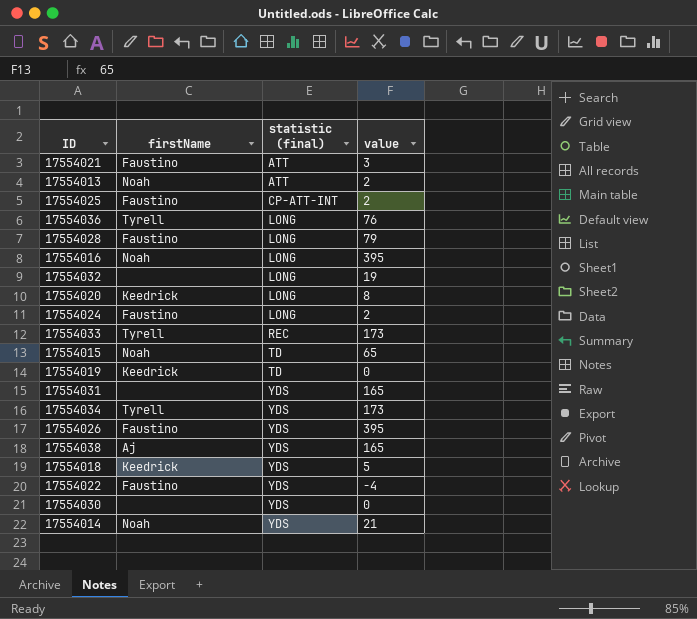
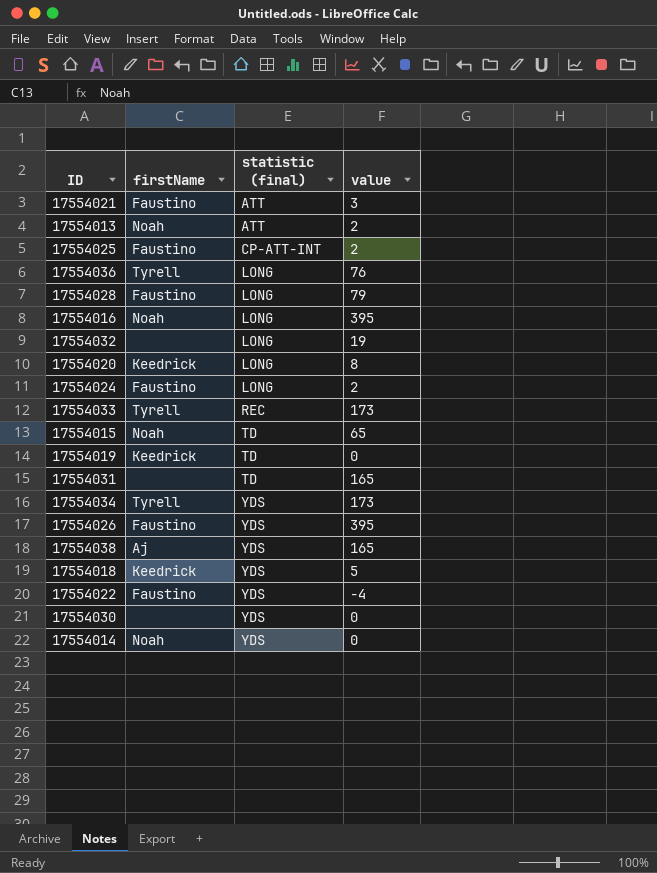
17554031 | statistic (final): YDS -> TD
17554014 | value: 21 -> 0

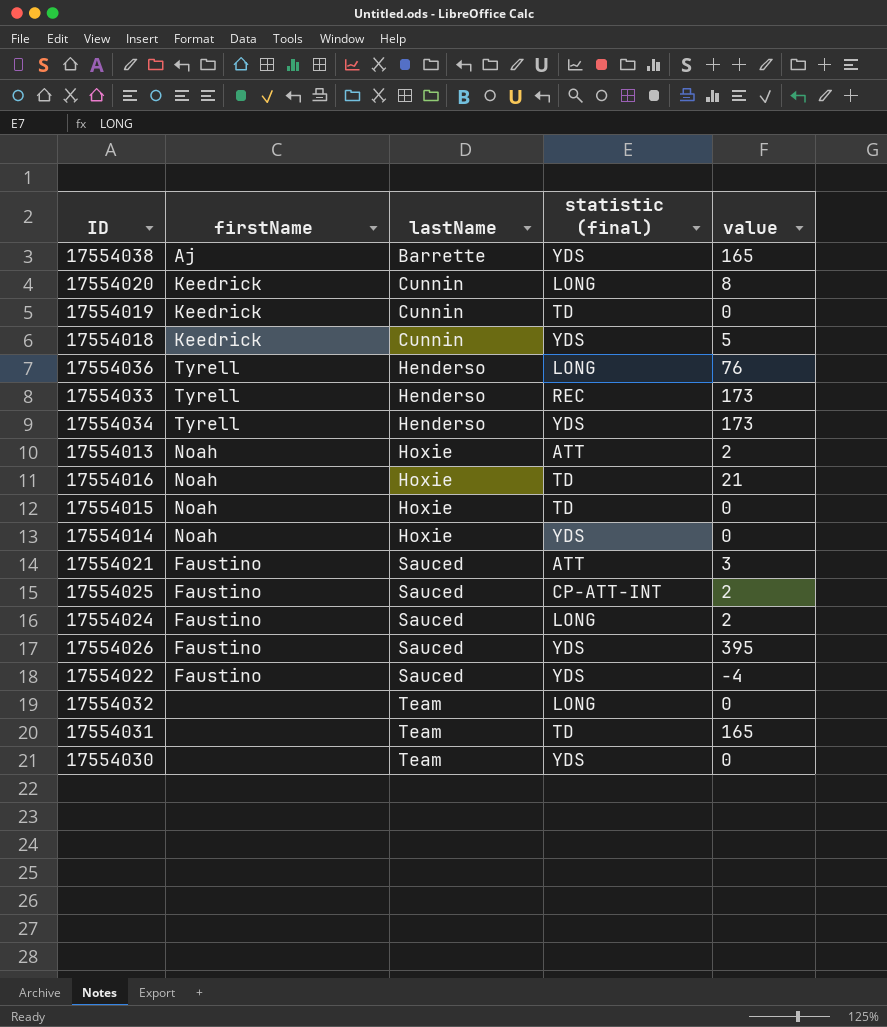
row order: statistic (final) ascending -> lastName ascending
column lastName | position: none -> 3
row 17554028: Faustino | LONG | 79 -> none
17554016 | statistic (final): LONG -> TD
17554016 | value: 395 -> 21
17554015 | value: 65 -> 0
17554032 | value: 19 -> 0

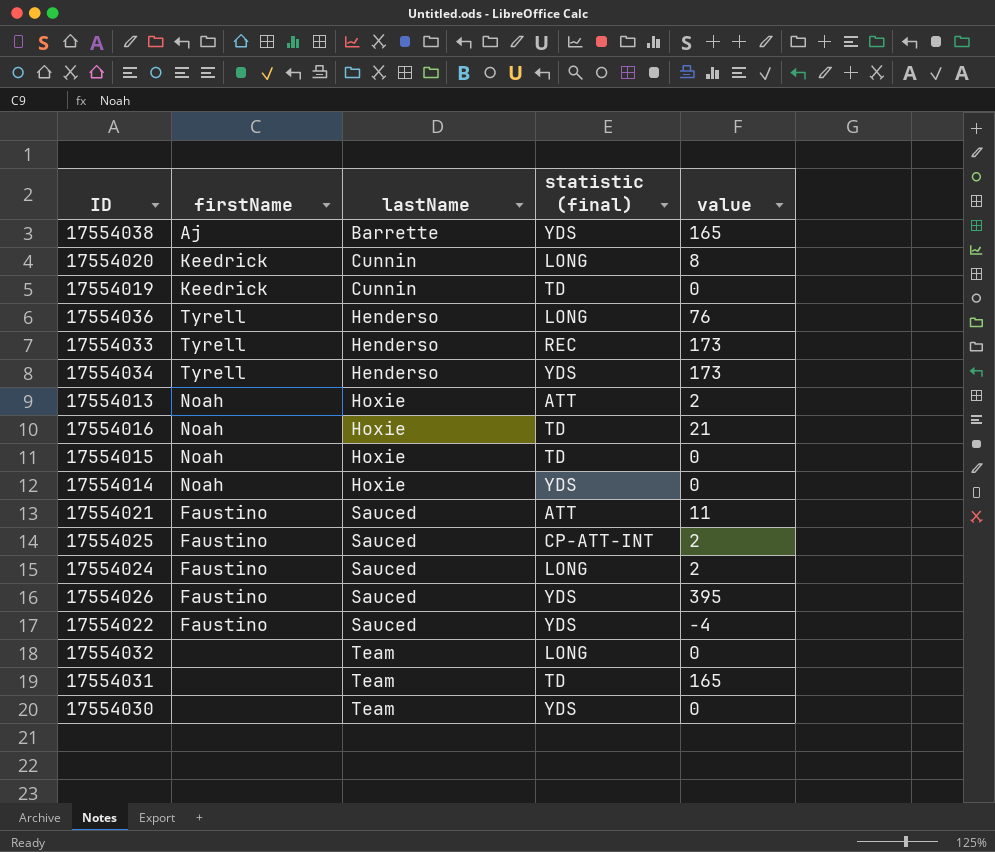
row 17554018: Keedrick | Cunnin | YDS | 5 -> none
17554021 | value: 3 -> 11

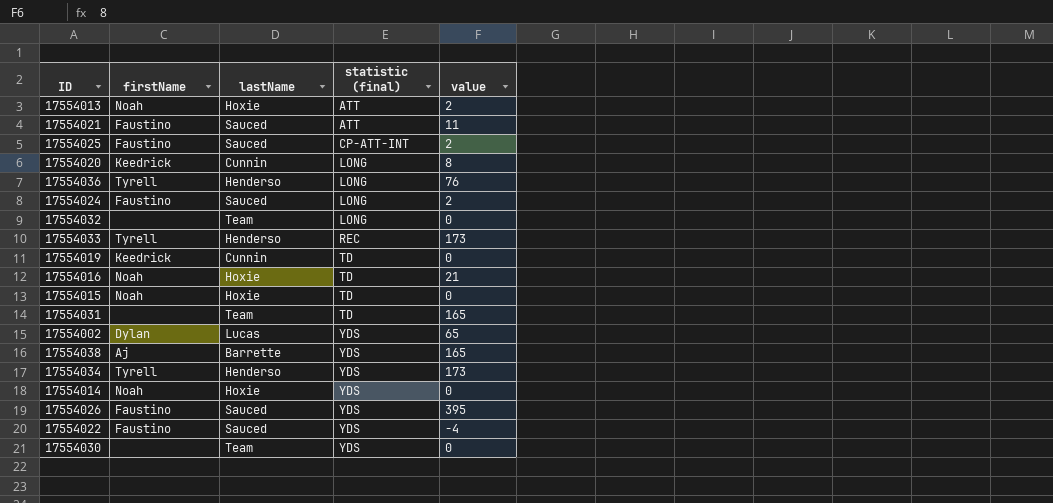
row order: lastName ascending -> statistic (final) ascending
row 17554002: none -> Dylan | Lucas | YDS | 65

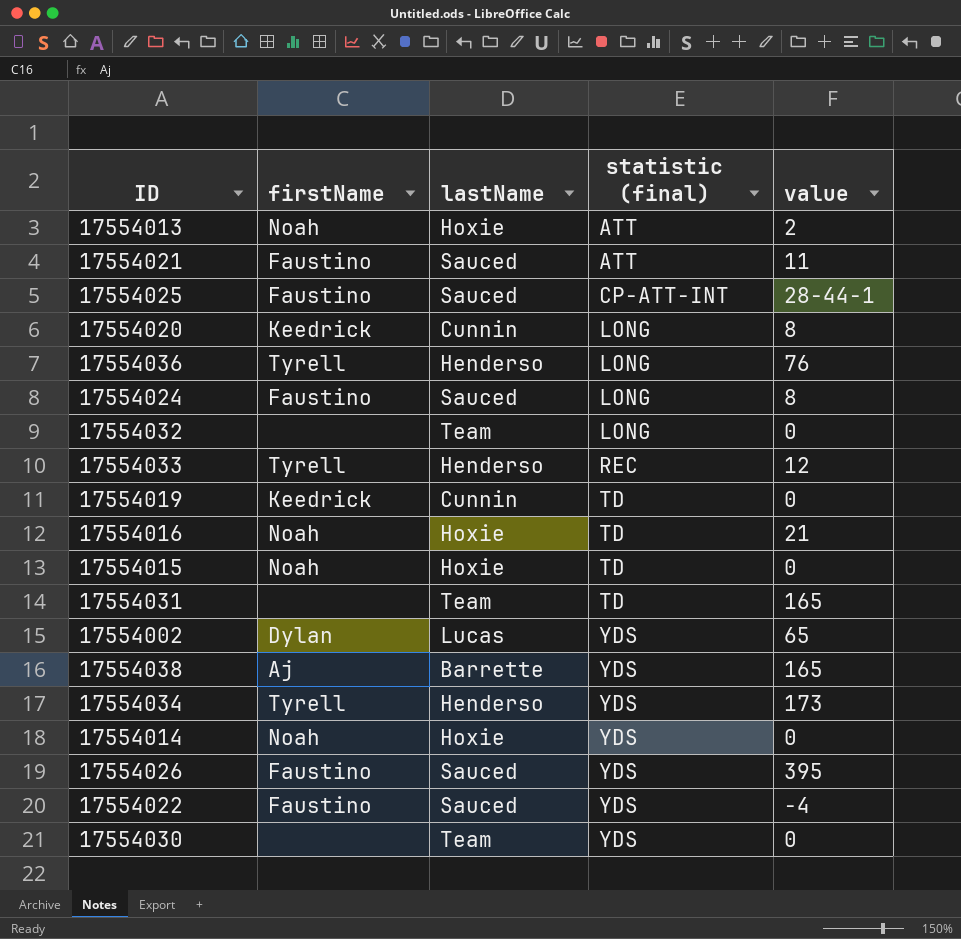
17554025 | value: 2 -> 28-44-1
17554024 | value: 2 -> 8
17554033 | value: 173 -> 12

